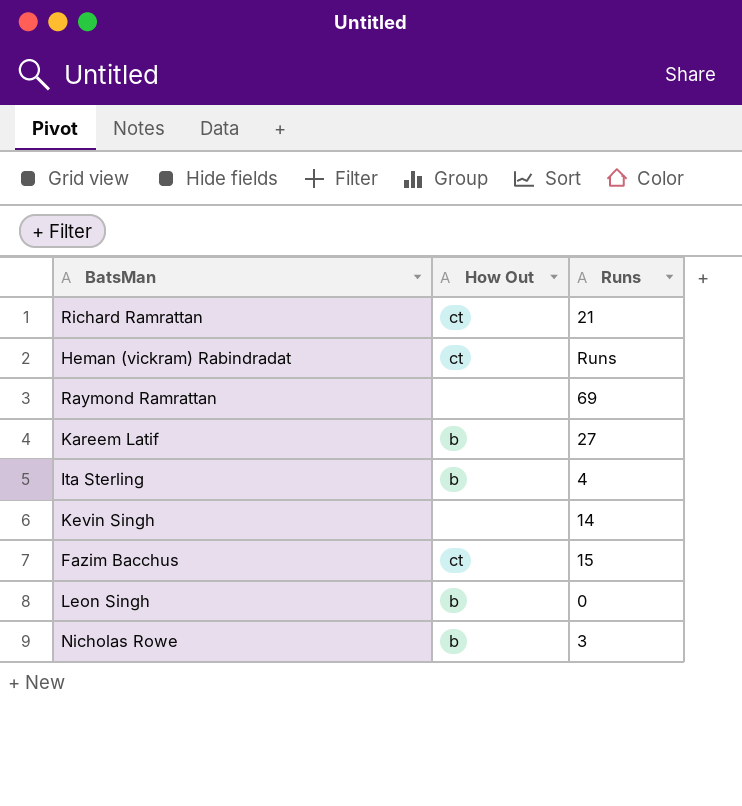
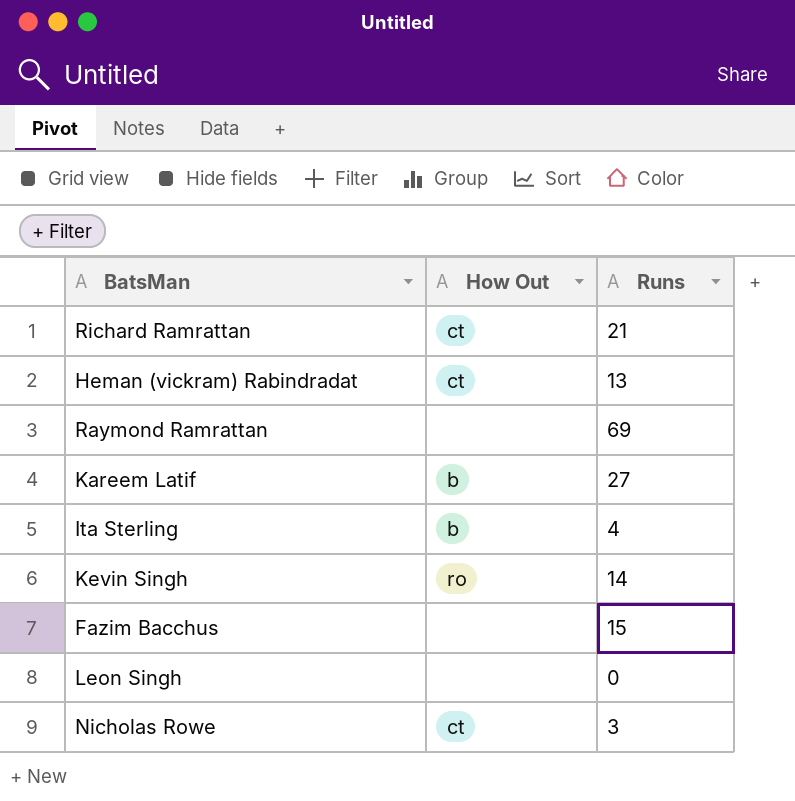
Heman (vickram) Rabindradat | Runs: Runs -> 13
Kevin Singh | How Out: none -> ro
Fazim Bacchus | How Out: ct -> none
Leon Singh | How Out: b -> none
Nicholas Rowe | How Out: b -> ct

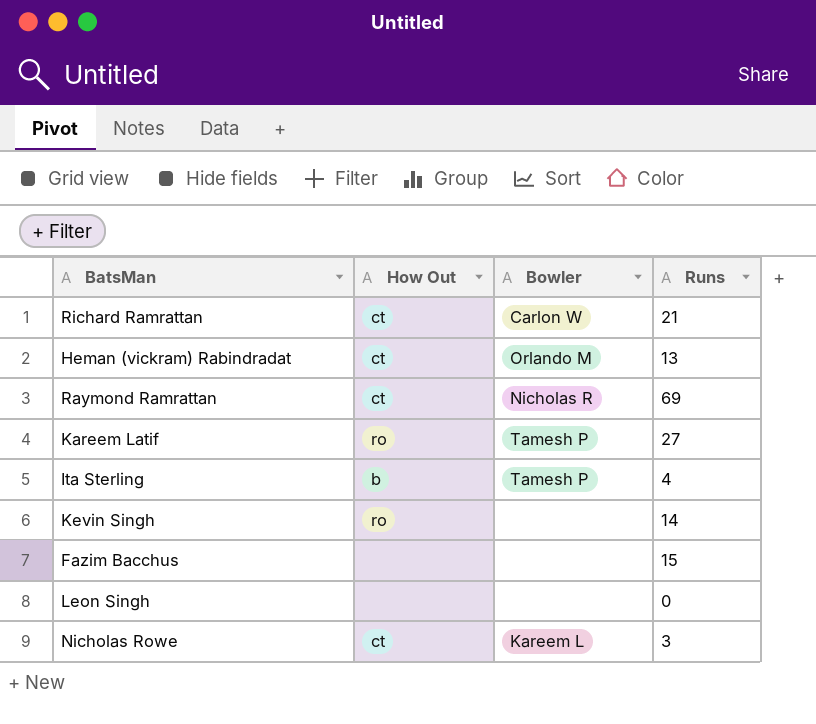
column Bowler | position: none -> 3
Raymond Ramrattan | How Out: none -> ct
Kareem Latif | How Out: b -> ro

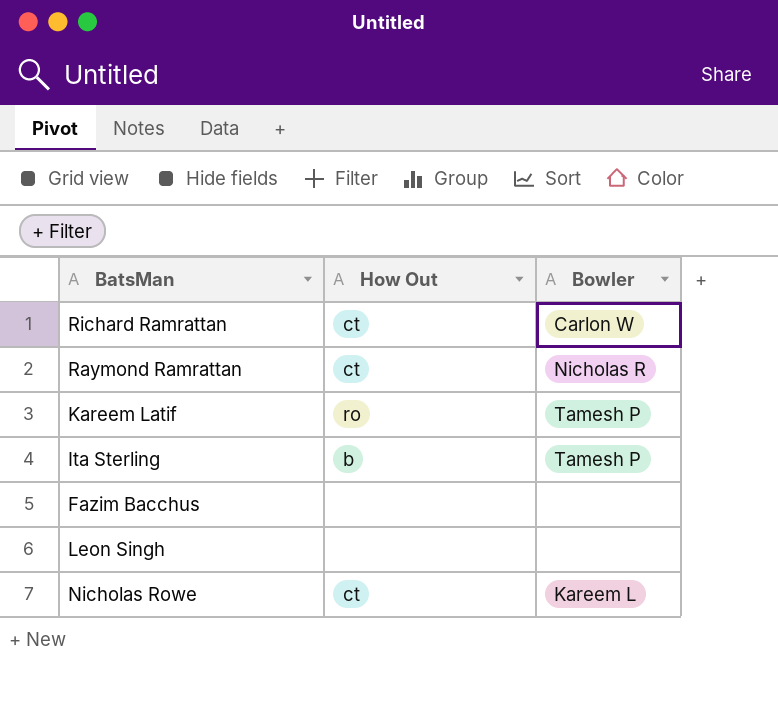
column Runs | position: 4 -> none
row Heman (vickram) Rabindradat: ct | Orlando M | 13 -> none
row Kevin Singh: ro | none | 14 -> none

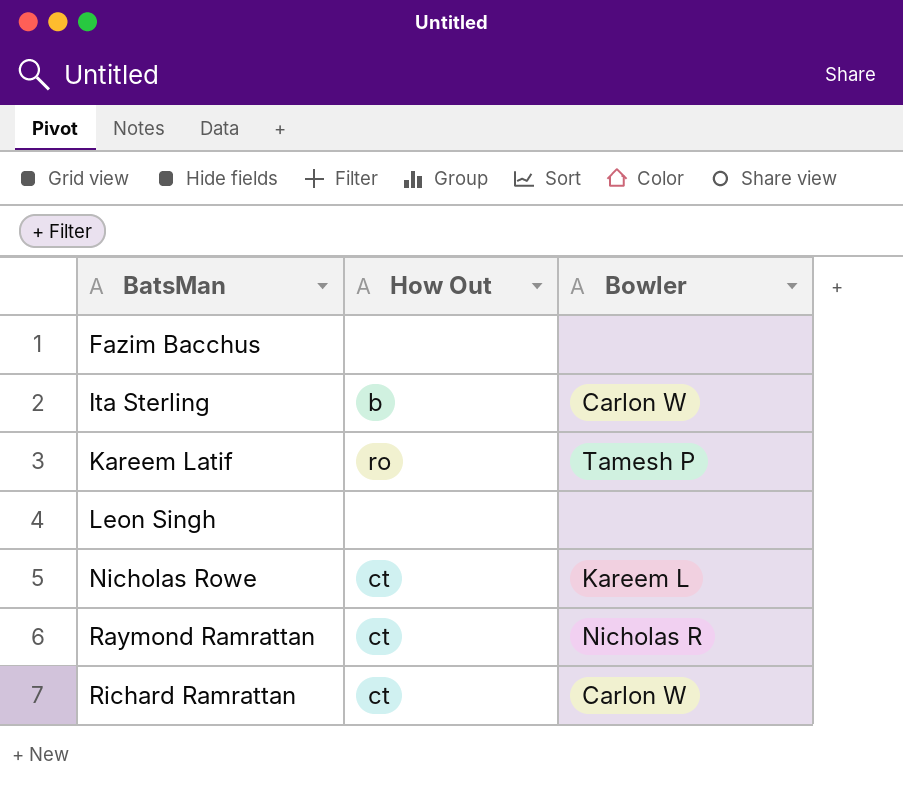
row order: none -> BatsMan ascending
Ita Sterling | Bowler: Tamesh P -> Carlon W

